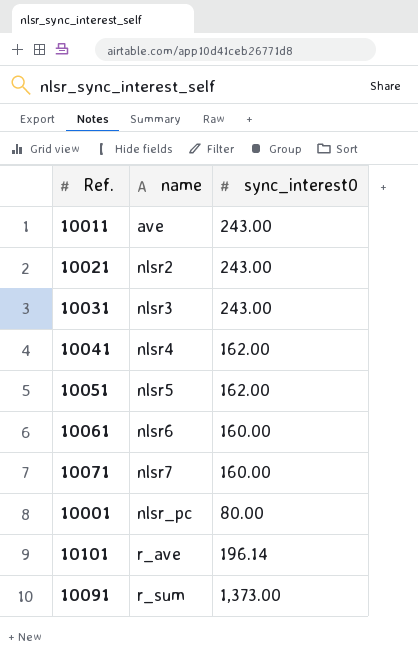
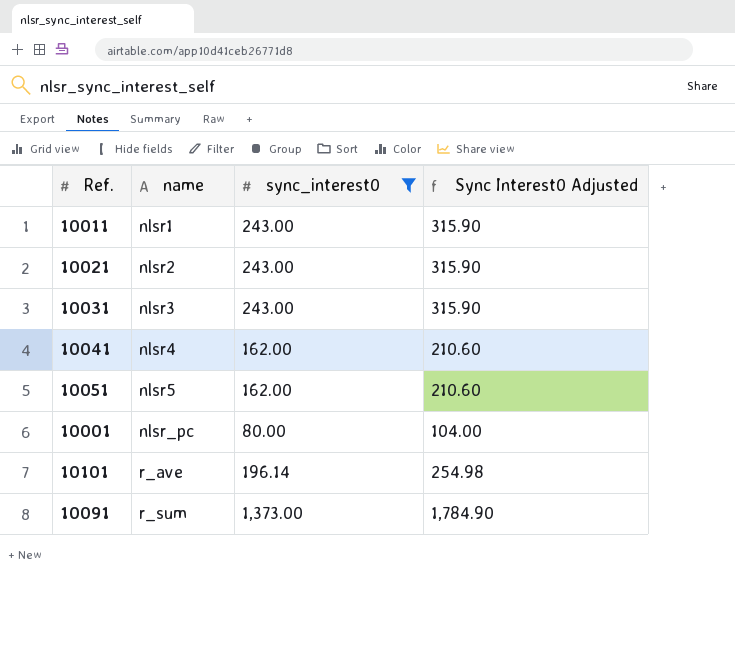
filter: none -> sync_interest0 != 160.00
column Sync Interest0 Adjusted | formula: none -> [sync_interest0] * 1.3
10011 | name: ave -> nlsr1

